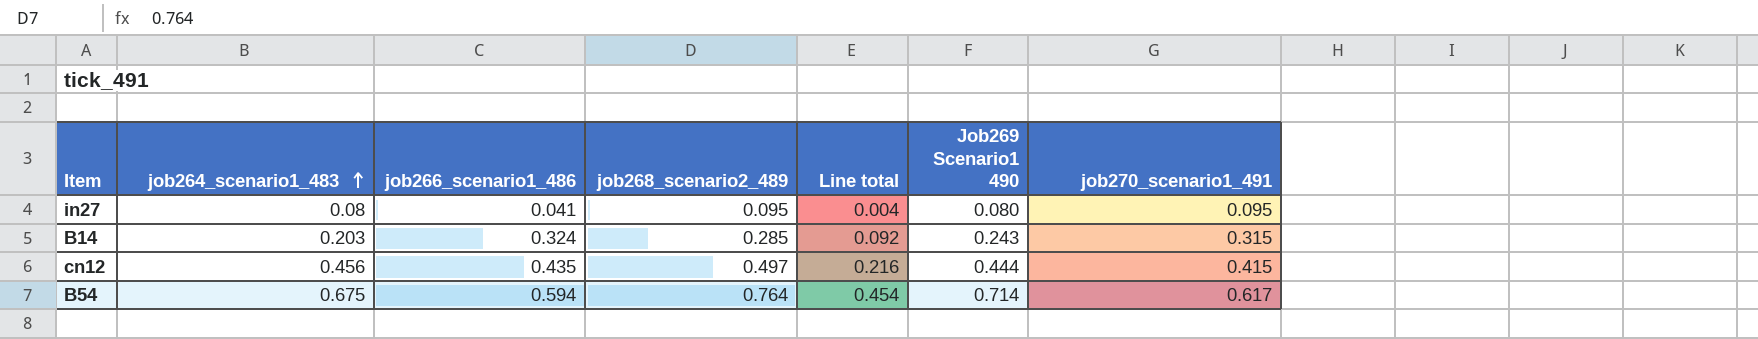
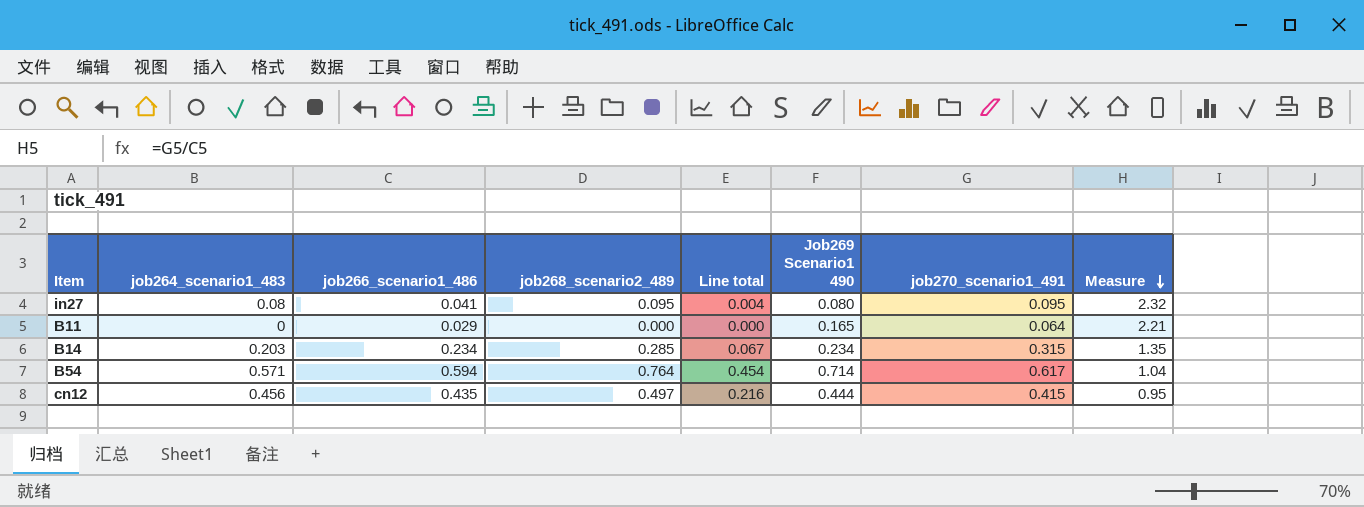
row order: job264_scenario1_483 ascending -> Measure descending
column Measure | formula: none -> [job270_scenario1_491] / [job266_scenario1_486]
row B11: none -> 0 | 0.029 | 0.000 | 0.000 | 0.165 | 0.064 | 2.21
B14 | job266_scenario1_486: 0.324 -> 0.234
B14 | Line total: 0.092 -> 0.067
B14 | Job269 Scenario1 490: 0.243 -> 0.234
B54 | job264_scenario1_483: 0.675 -> 0.571

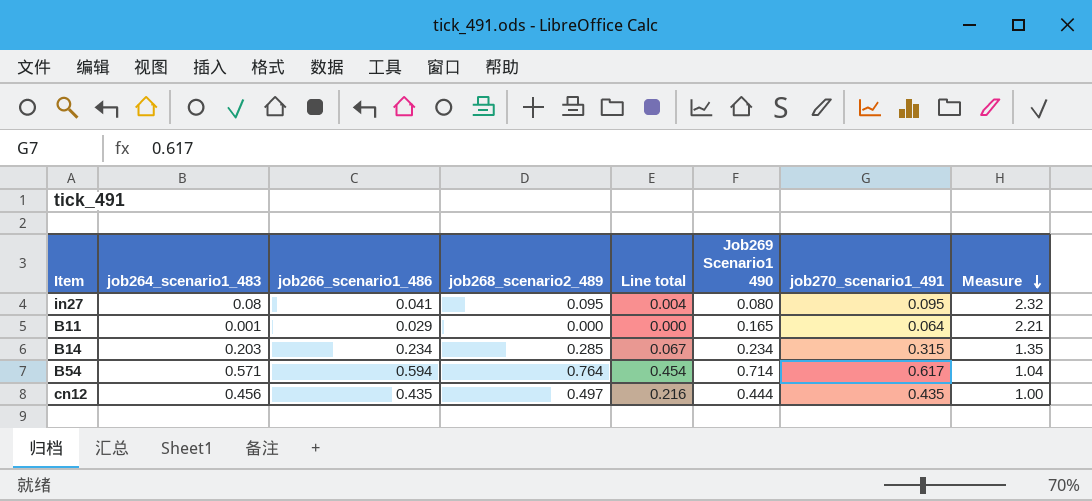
B11 | job264_scenario1_483: 0 -> 0.001
cn12 | job270_scenario1_491: 0.415 -> 0.435
cn12 | Measure: 0.95 -> 1.00

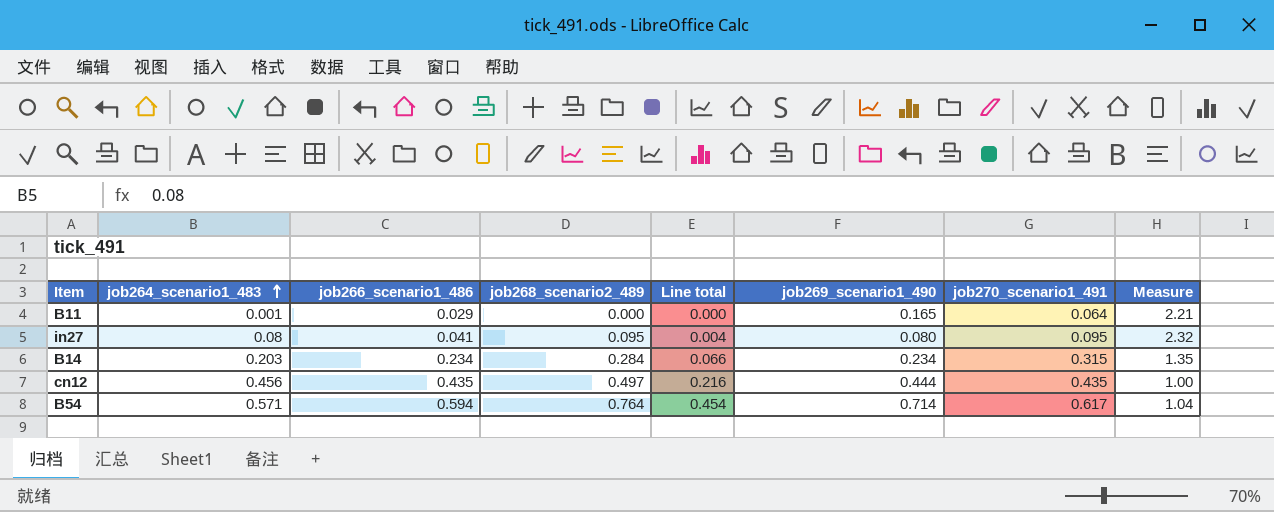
row order: Measure descending -> job264_scenario1_483 ascending
column name: Job269 Scenario1 490 -> job269_scenario1_490
B14 | job268_scenario2_489: 0.285 -> 0.284
B14 | Line total: 0.067 -> 0.066

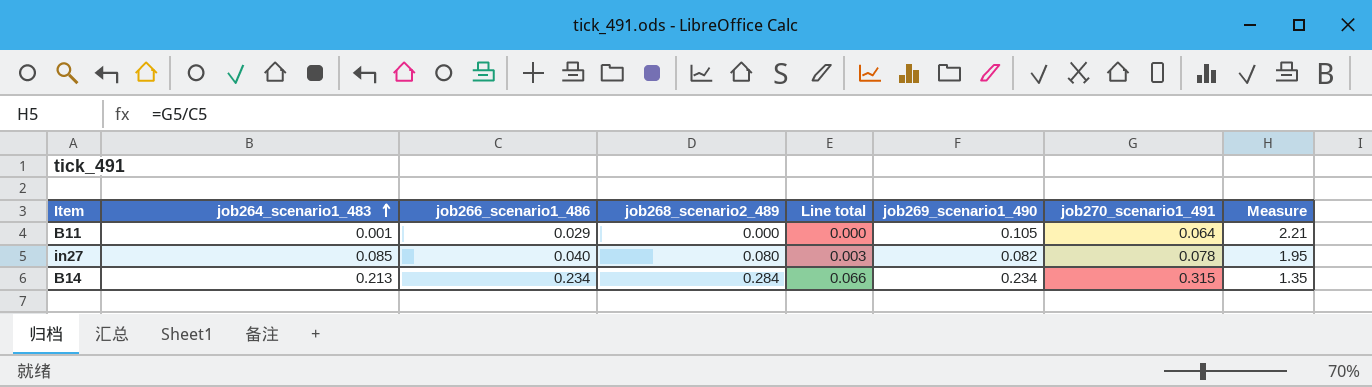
row cn12: 0.456 | 0.435 | 0.497 | 0.216 | 0.444 | 0.435 | 1.00 -> none
row B54: 0.571 | 0.594 | 0.764 | 0.454 | 0.714 | 0.617 | 1.04 -> none
B11 | job269_scenario1_490: 0.165 -> 0.105
in27 | job264_scenario1_483: 0.08 -> 0.085
in27 | job266_scenario1_486: 0.041 -> 0.040
in27 | job268_scenario2_489: 0.095 -> 0.080
in27 | Line total: 0.004 -> 0.003
in27 | job269_scenario1_490: 0.080 -> 0.082
in27 | job270_scenario1_491: 0.095 -> 0.078
in27 | Measure: 2.32 -> 1.95
B14 | job264_scenario1_483: 0.203 -> 0.213

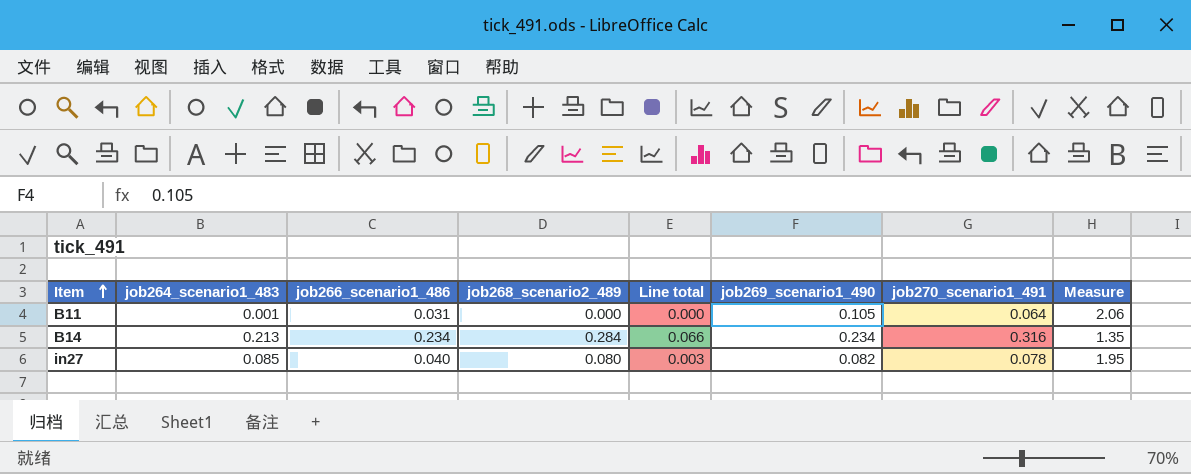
row order: job264_scenario1_483 ascending -> Item ascending
B11 | job266_scenario1_486: 0.029 -> 0.031
B11 | Measure: 2.21 -> 2.06
B14 | job270_scenario1_491: 0.315 -> 0.316

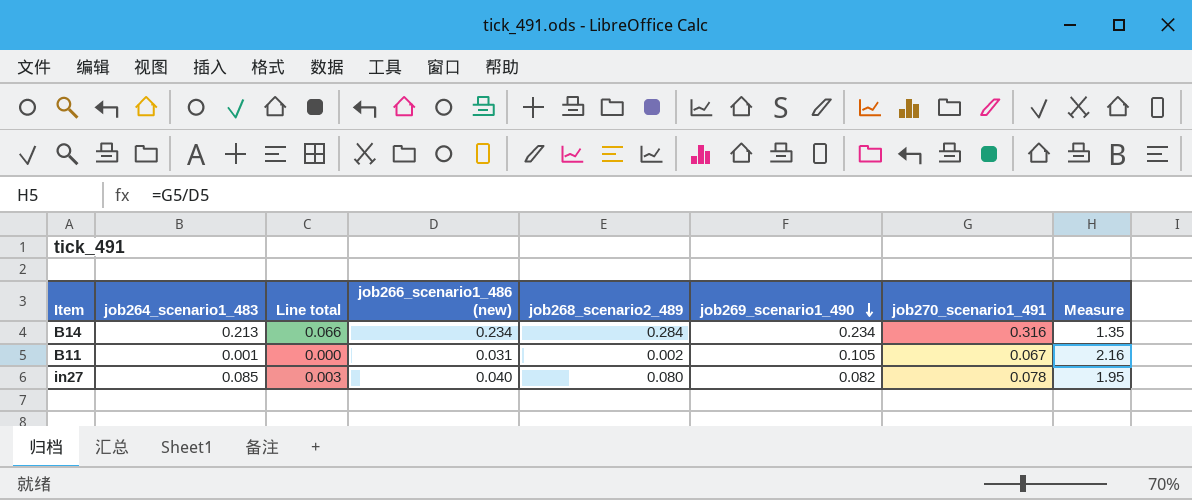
row order: Item ascending -> job269_scenario1_490 descending
column Line total | position: 5 -> 3
column name: job266_scenario1_486 -> job266_scenario1_486 (new)
B11 | job268_scenario2_489: 0.000 -> 0.002
B11 | job270_scenario1_491: 0.064 -> 0.067
B11 | Measure: 2.06 -> 2.16

